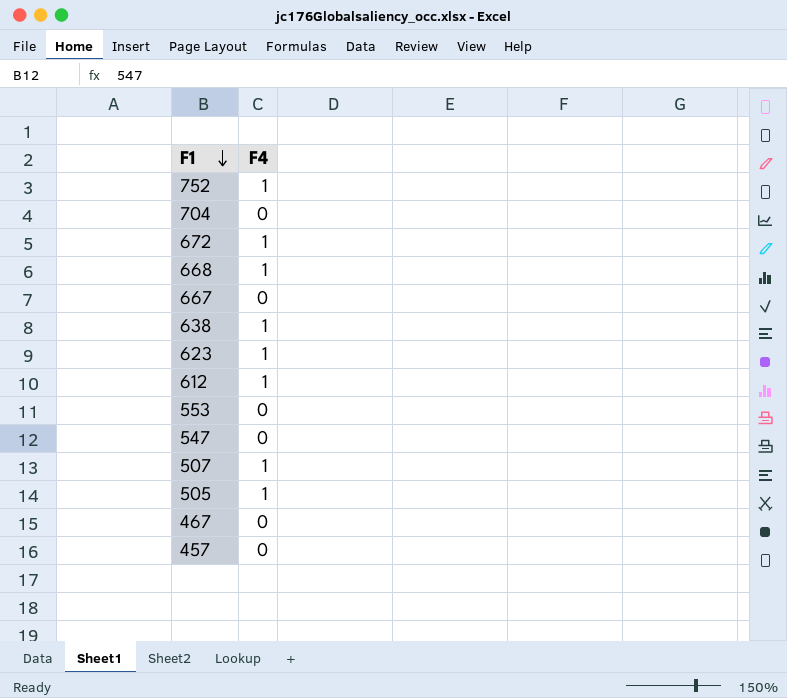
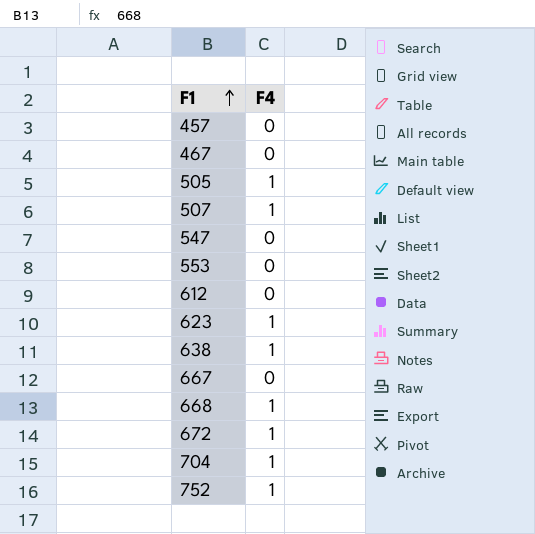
row order: F1 descending -> F1 ascending
612 | F4: 1 -> 0
704 | F4: 0 -> 1

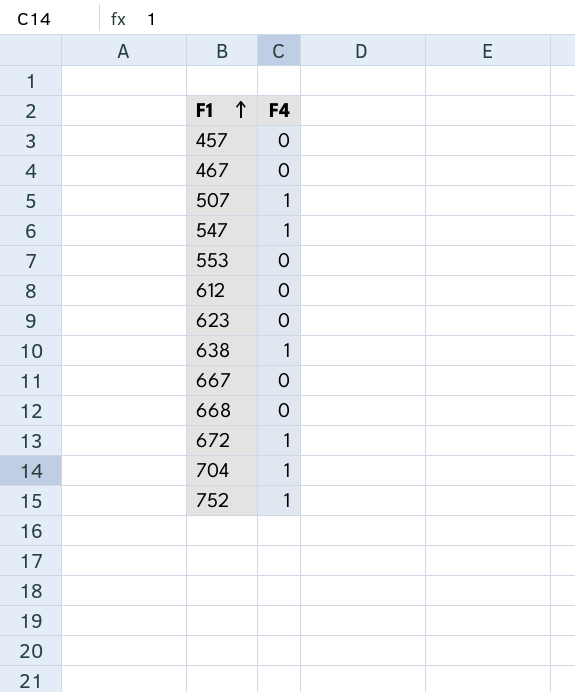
row 505: 1 -> none
547 | F4: 0 -> 1
623 | F4: 1 -> 0
668 | F4: 1 -> 0

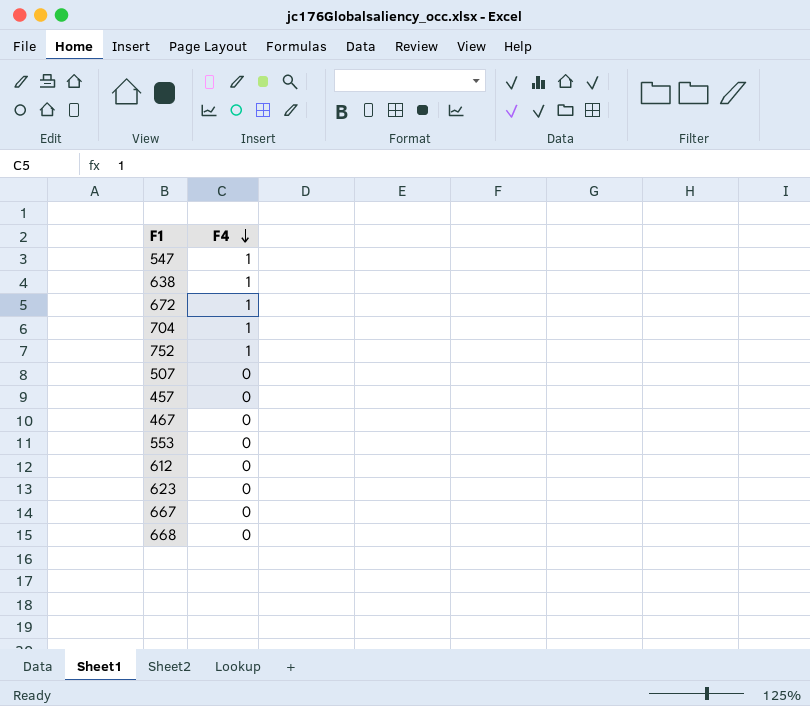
row order: F1 ascending -> F4 descending
507 | F4: 1 -> 0

